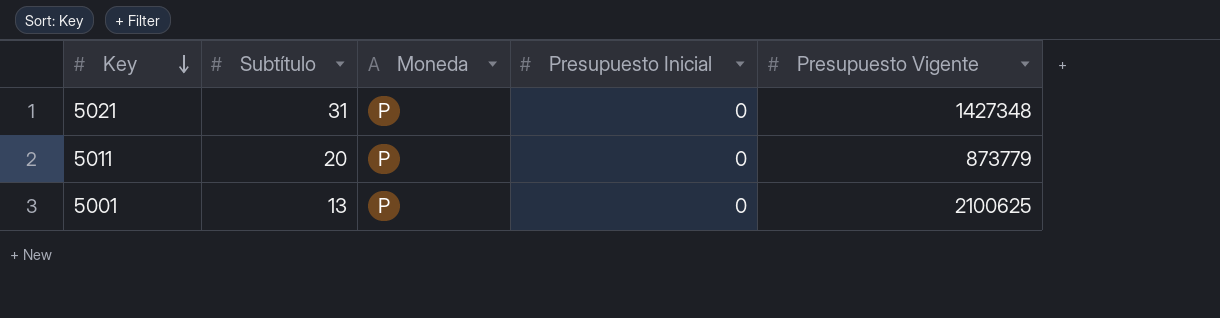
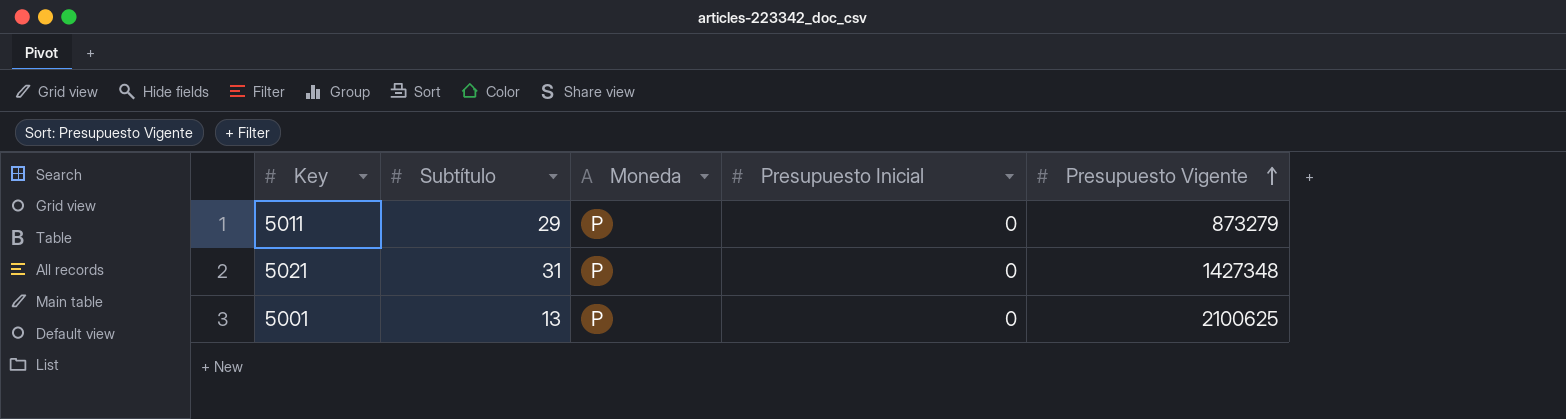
row order: Key descending -> Presupuesto Vigente ascending
5011 | Subtítulo: 20 -> 29
5011 | Presupuesto Vigente: 873779 -> 873279

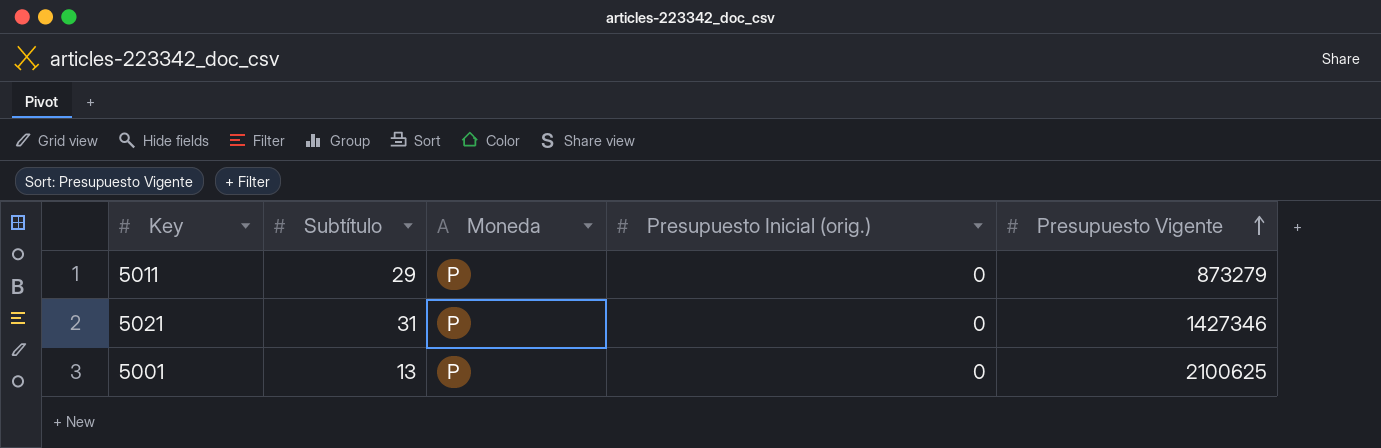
column name: Presupuesto Inicial -> Presupuesto Inicial (orig.)
5021 | Presupuesto Vigente: 1427348 -> 1427346

